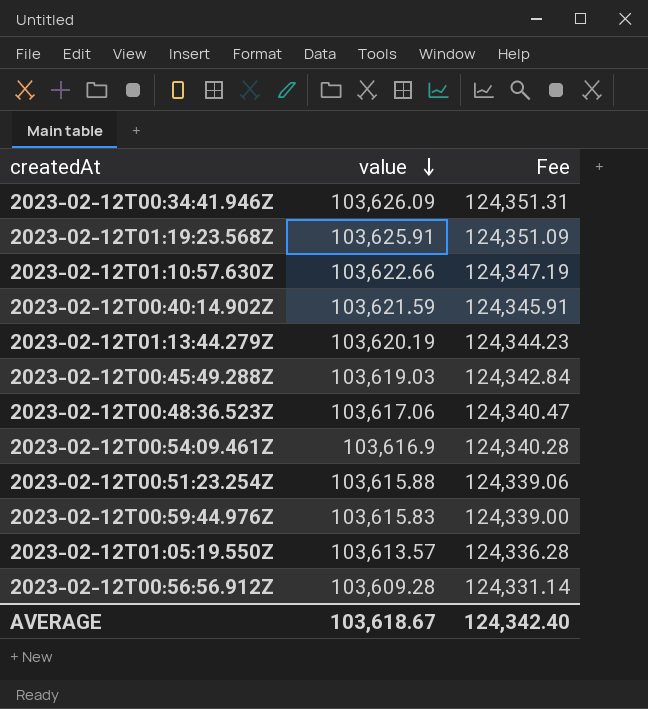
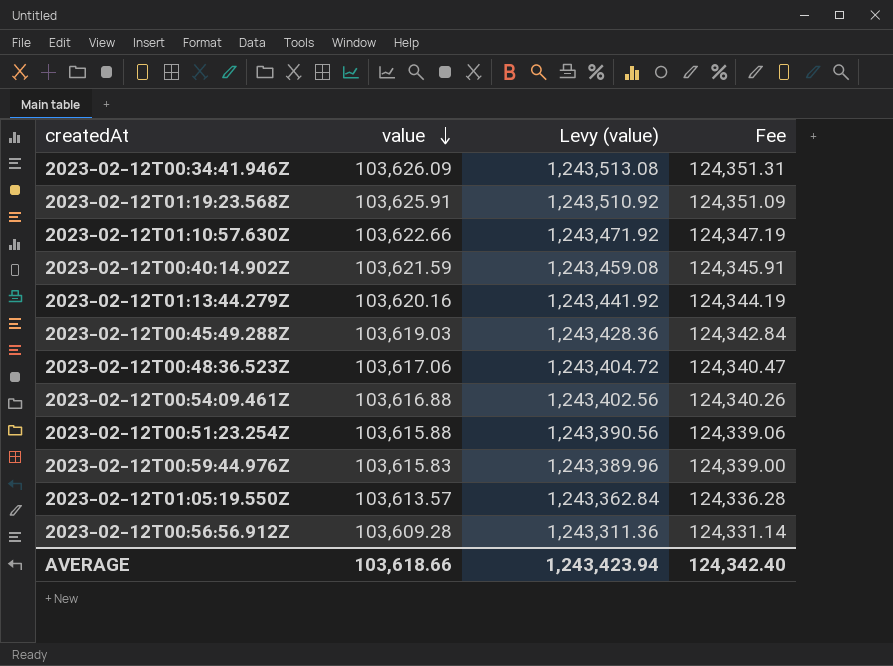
column Levy (value) | formula: none -> [value] * 12
2023-02-12T01:13:44.279Z | value: 103,620.19 -> 103,620.16
2023-02-12T01:13:44.279Z | Fee: 124,344.23 -> 124,344.19
2023-02-12T00:54:09.461Z | value: 103,616.9 -> 103,616.88
2023-02-12T00:54:09.461Z | Fee: 124,340.28 -> 124,340.26
AVERAGE | value: 103,618.67 -> 103,618.66

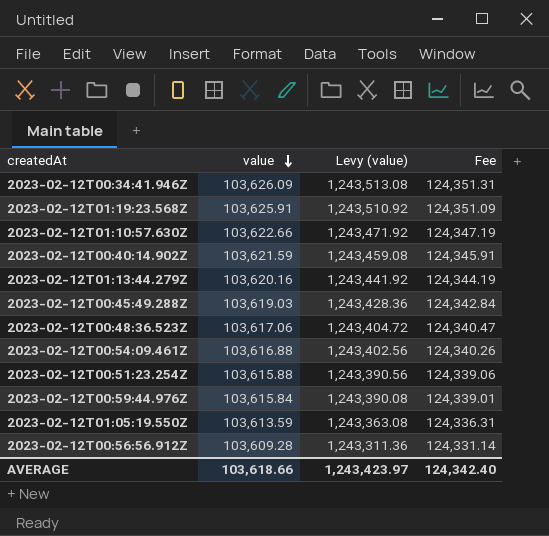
2023-02-12T00:59:44.976Z | value: 103,615.83 -> 103,615.84
2023-02-12T00:59:44.976Z | Levy (value): 1,243,389.96 -> 1,243,390.08
2023-02-12T00:59:44.976Z | Fee: 124,339.00 -> 124,339.01
2023-02-12T01:05:19.550Z | value: 103,613.57 -> 103,613.59
2023-02-12T01:05:19.550Z | Levy (value): 1,243,362.84 -> 1,243,363.08
2023-02-12T01:05:19.550Z | Fee: 124,336.28 -> 124,336.31
AVERAGE | Levy (value): 1,243,423.94 -> 1,243,423.97

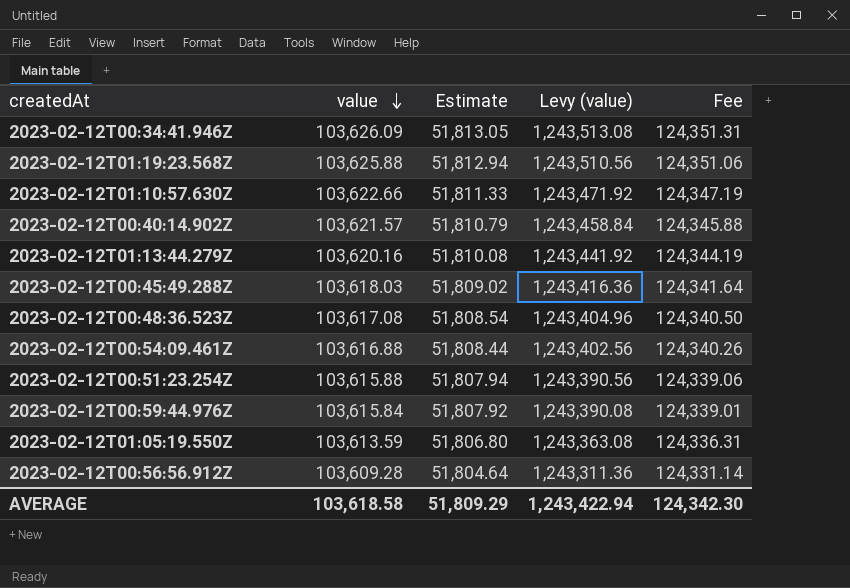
column Estimate | formula: none -> [value] * 0.5
2023-02-12T01:19:23.568Z | value: 103,625.91 -> 103,625.88
2023-02-12T01:19:23.568Z | Levy (value): 1,243,510.92 -> 1,243,510.56
2023-02-12T01:19:23.568Z | Fee: 124,351.09 -> 124,351.06
2023-02-12T00:40:14.902Z | value: 103,621.59 -> 103,621.57
2023-02-12T00:40:14.902Z | Levy (value): 1,243,459.08 -> 1,243,458.84
2023-02-12T00:40:14.902Z | Fee: 124,345.91 -> 124,345.88
2023-02-12T00:45:49.288Z | value: 103,619.03 -> 103,618.03
2023-02-12T00:45:49.288Z | Levy (value): 1,243,428.36 -> 1,243,416.36
2023-02-12T00:45:49.288Z | Fee: 124,342.84 -> 124,341.64
2023-02-12T00:48:36.523Z | value: 103,617.06 -> 103,617.08
2023-02-12T00:48:36.523Z | Levy (value): 1,243,404.72 -> 1,243,404.96
2023-02-12T00:48:36.523Z | Fee: 124,340.47 -> 124,340.50
AVERAGE | value: 103,618.66 -> 103,618.58
AVERAGE | Levy (value): 1,243,423.97 -> 1,243,422.94
AVERAGE | Fee: 124,342.40 -> 124,342.30

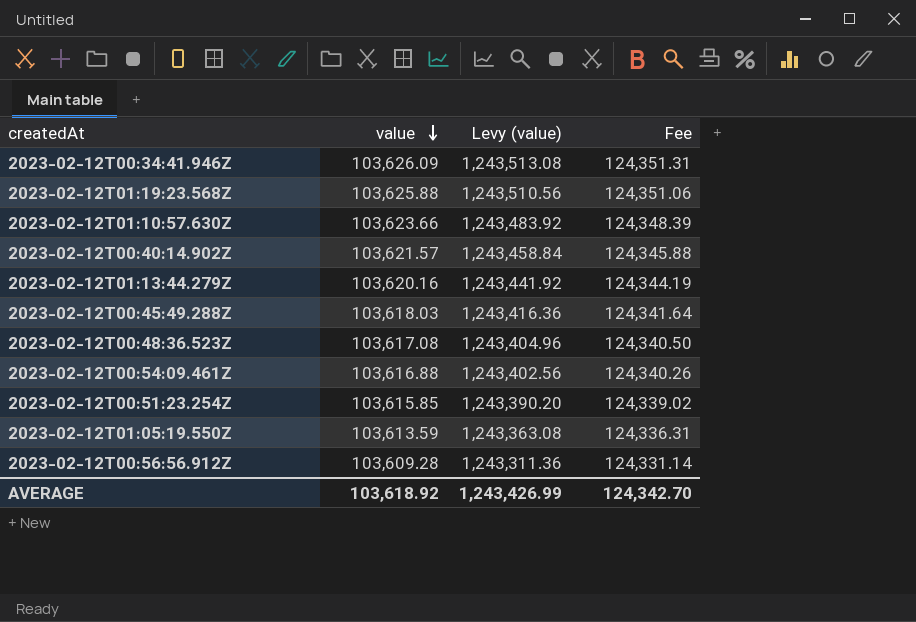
column Estimate | formula: [value] * 0.5 -> none
row 2023-02-12T00:59:44.976Z: 103,615.84 | 51,807.92 | 1,243,390.08 | 124,339.01 -> none
2023-02-12T01:10:57.630Z | value: 103,622.66 -> 103,623.66
2023-02-12T01:10:57.630Z | Levy (value): 1,243,471.92 -> 1,243,483.92
2023-02-12T01:10:57.630Z | Fee: 124,347.19 -> 124,348.39
2023-02-12T00:51:23.254Z | value: 103,615.88 -> 103,615.85
2023-02-12T00:51:23.254Z | Levy (value): 1,243,390.56 -> 1,243,390.20
2023-02-12T00:51:23.254Z | Fee: 124,339.06 -> 124,339.02
AVERAGE | value: 103,618.58 -> 103,618.92
AVERAGE | Levy (value): 1,243,422.94 -> 1,243,426.99
AVERAGE | Fee: 124,342.30 -> 124,342.70

